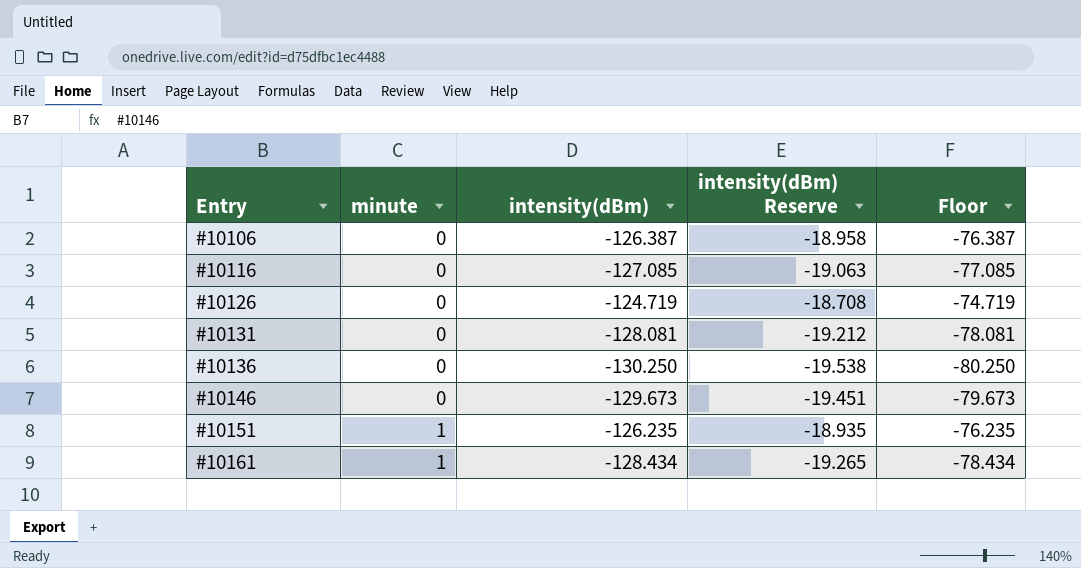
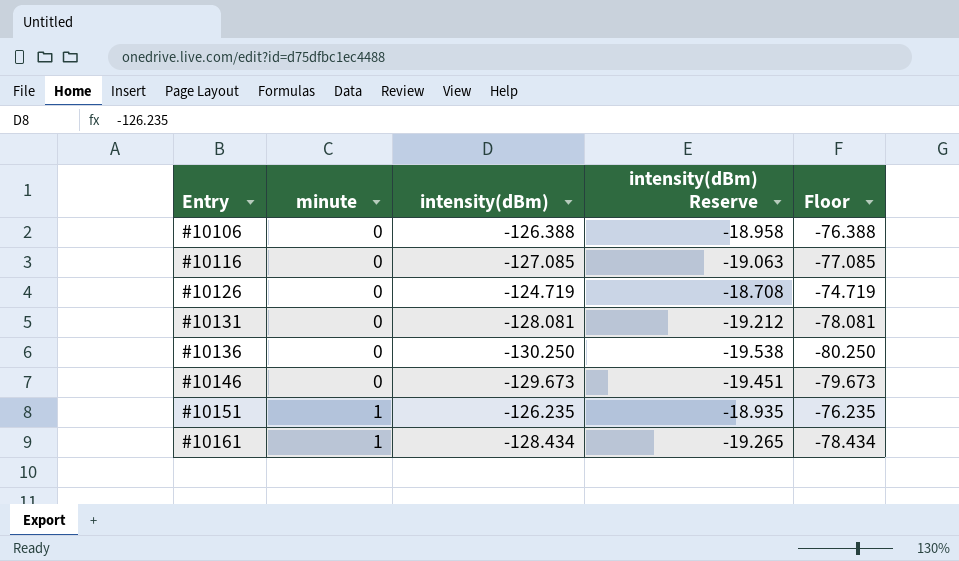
#10106 | intensity(dBm): -126.387 -> -126.388
#10106 | Floor: -76.387 -> -76.388

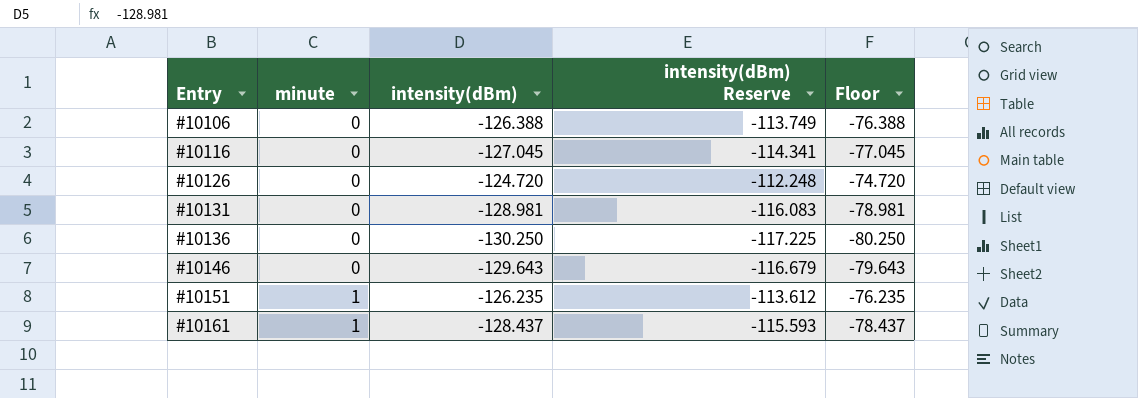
column intensity(dBm) Reserve | formula: [intensity(dBm)] * 0.15 -> [intensity(dBm)] * 0.9
#10116 | intensity(dBm): -127.085 -> -127.045
#10116 | Floor: -77.085 -> -77.045
#10126 | intensity(dBm): -124.719 -> -124.720
#10126 | Floor: -74.719 -> -74.720
#10131 | intensity(dBm): -128.081 -> -128.981
#10131 | Floor: -78.081 -> -78.981
#10146 | intensity(dBm): -129.673 -> -129.643
#10146 | Floor: -79.673 -> -79.643
#10161 | intensity(dBm): -128.434 -> -128.437
#10161 | Floor: -78.434 -> -78.437

